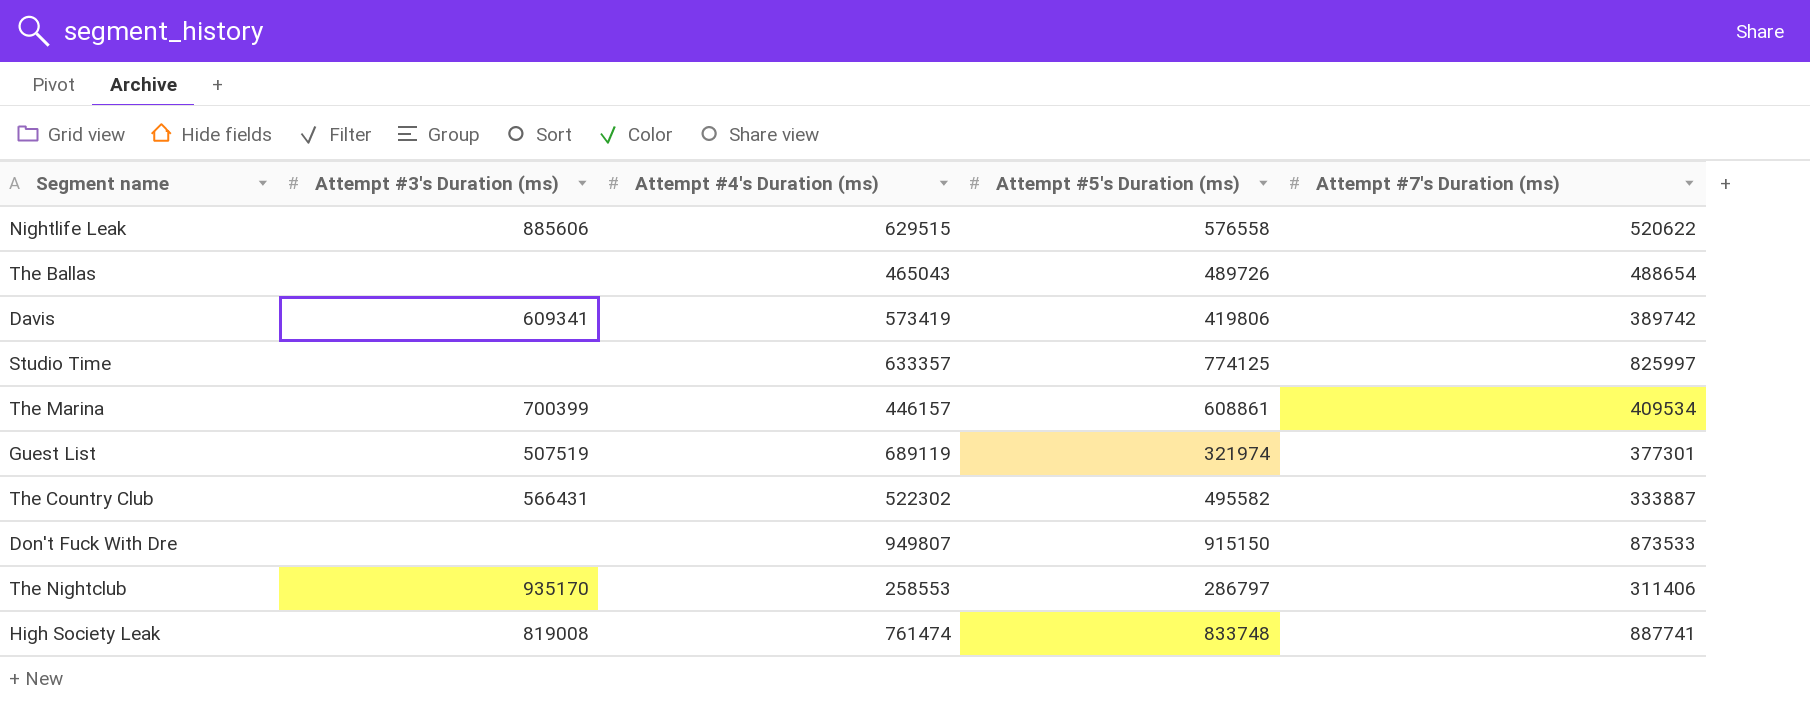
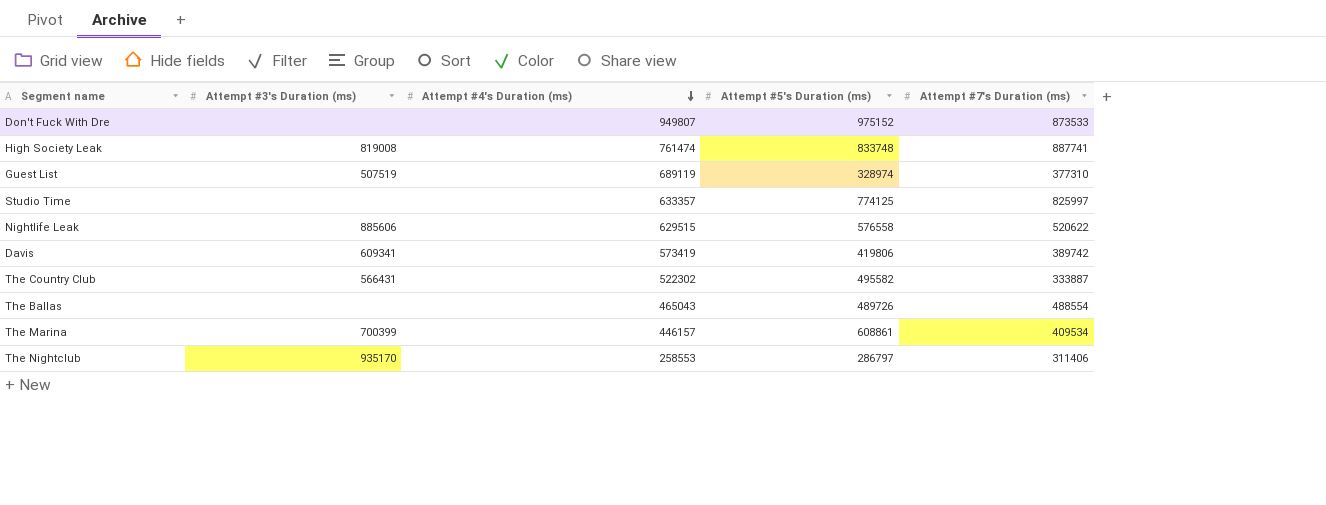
row order: none -> Attempt #4's Duration (ms) descending
Don't Fuck With Dre | Attempt #5's Duration (ms): 915150 -> 975152
Guest List | Attempt #5's Duration (ms): 321974 -> 328974
Guest List | Attempt #7's Duration (ms): 377301 -> 377310
The Ballas | Attempt #7's Duration (ms): 488654 -> 488554

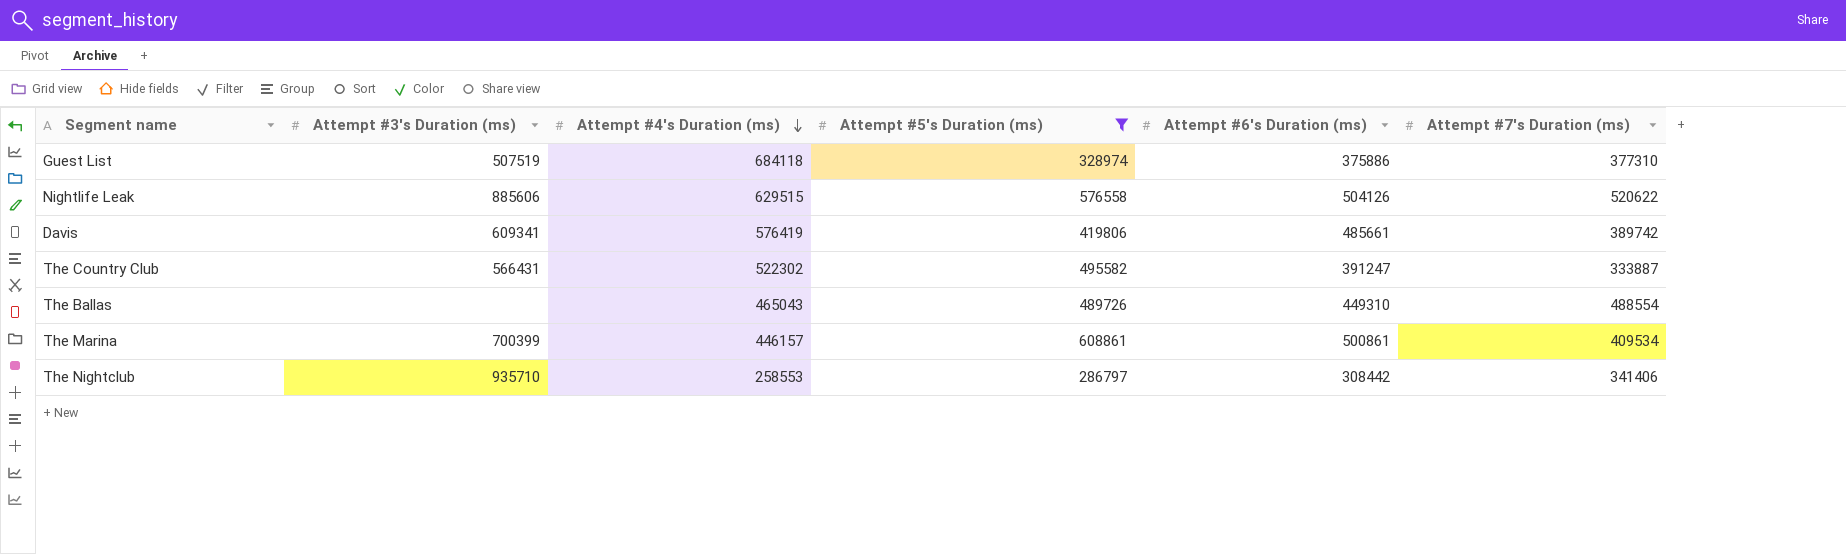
filter: none -> Attempt #5's Duration (ms) <= 608861
column Attempt #6's Duration (ms) | position: none -> 5
Guest List | Attempt #4's Duration (ms): 689119 -> 684118
Davis | Attempt #4's Duration (ms): 573419 -> 576419
The Nightclub | Attempt #3's Duration (ms): 935170 -> 935710
The Nightclub | Attempt #7's Duration (ms): 311406 -> 341406

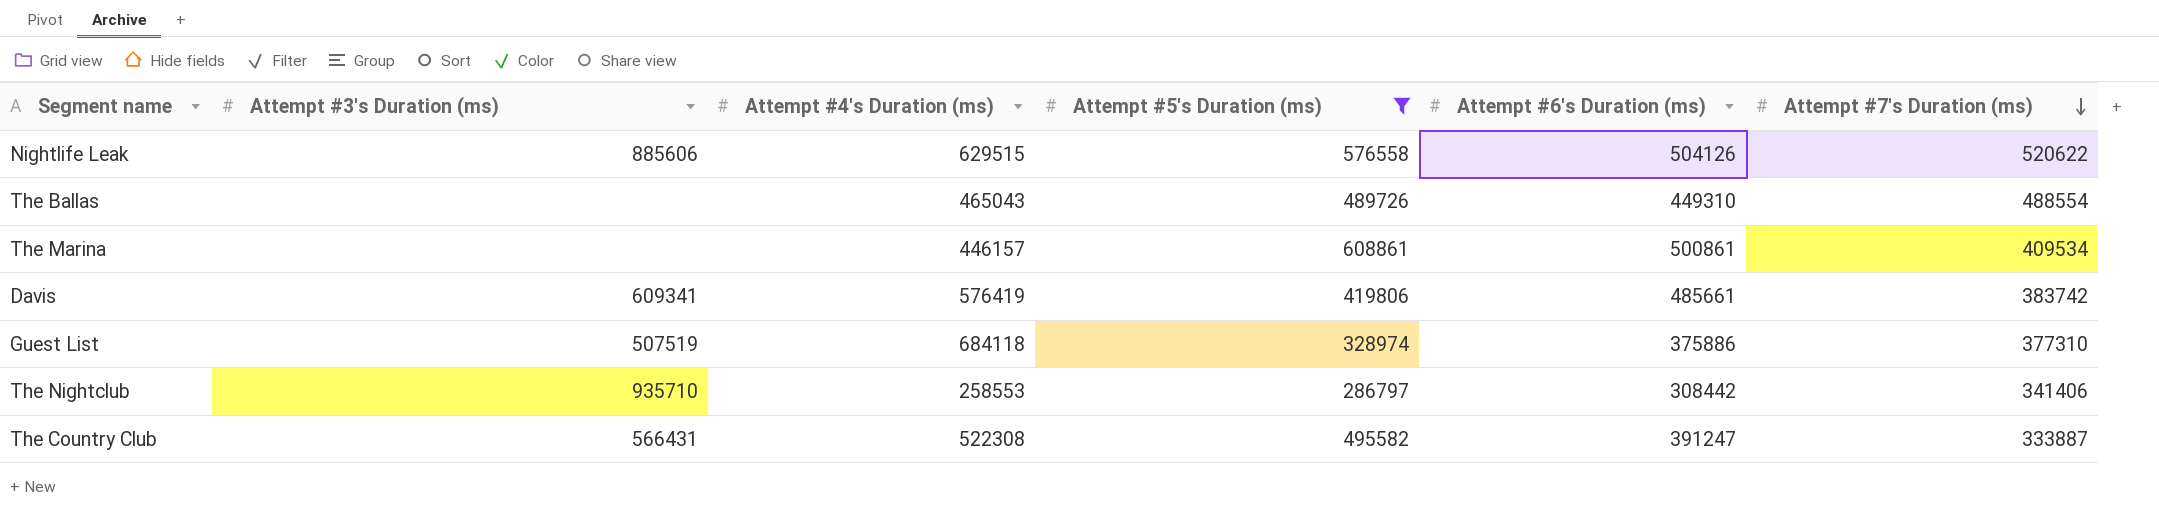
row order: Attempt #4's Duration (ms) descending -> Attempt #7's Duration (ms) descending
The Marina | Attempt #3's Duration (ms): 700399 -> none
Davis | Attempt #7's Duration (ms): 389742 -> 383742
The Country Club | Attempt #4's Duration (ms): 522302 -> 522308

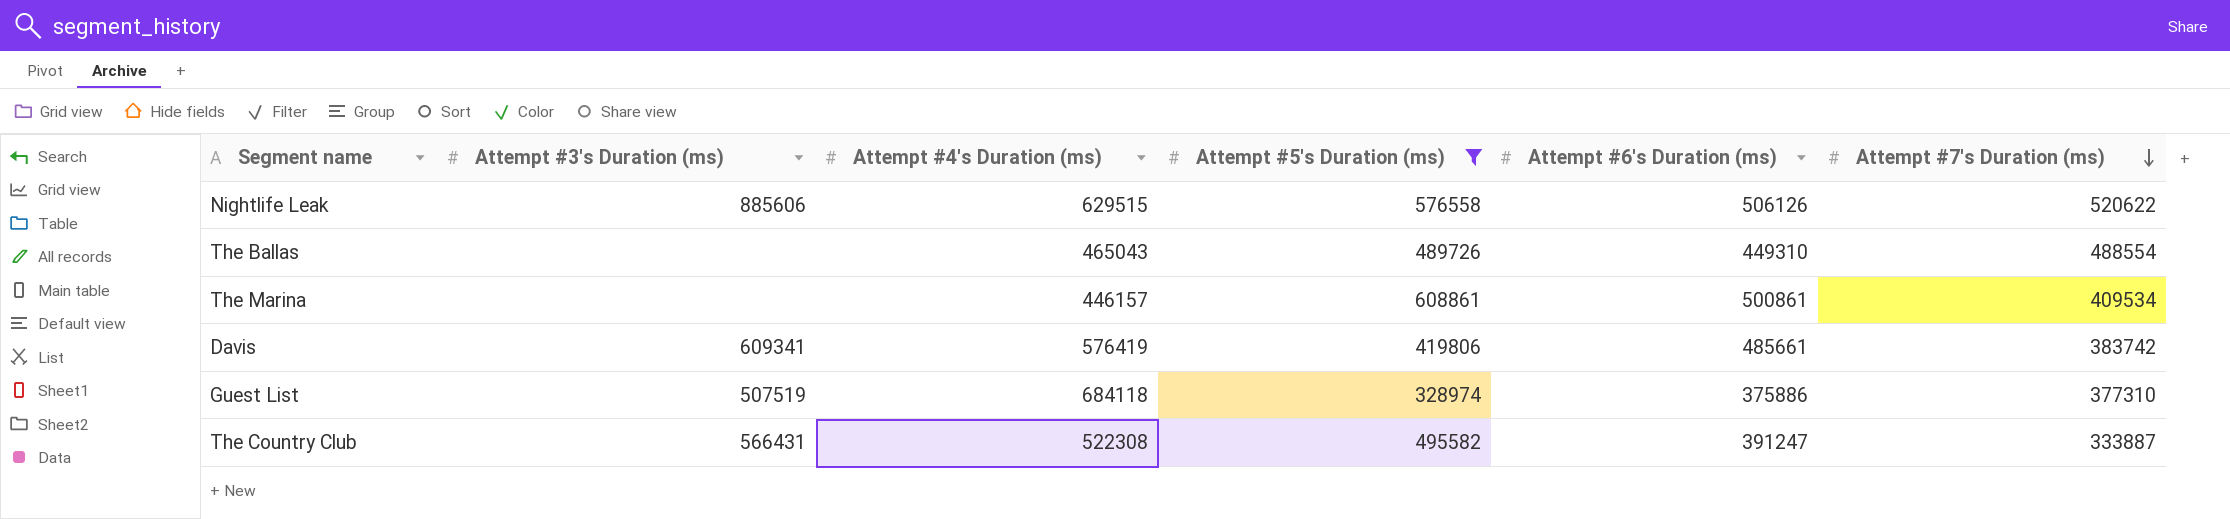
row The Nightclub: 935710 | 258553 | 286797 | 308442 | 341406 -> none
Nightlife Leak | Attempt #6's Duration (ms): 504126 -> 506126

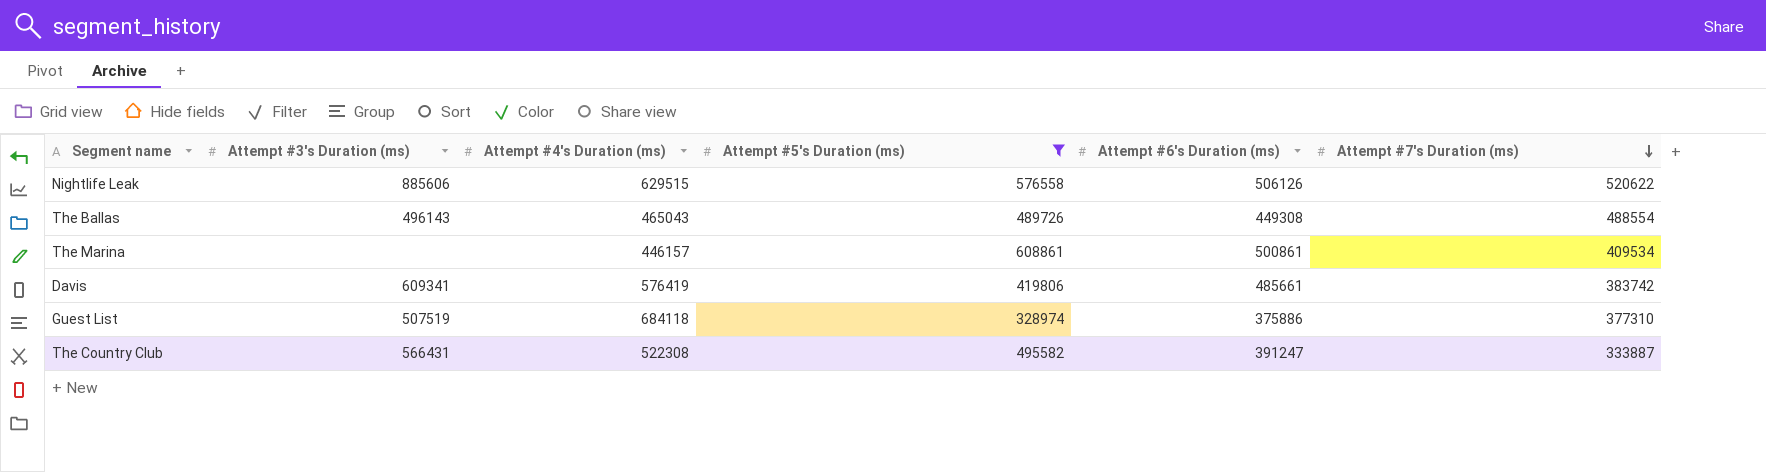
The Ballas | Attempt #3's Duration (ms): none -> 496143
The Ballas | Attempt #6's Duration (ms): 449310 -> 449308

